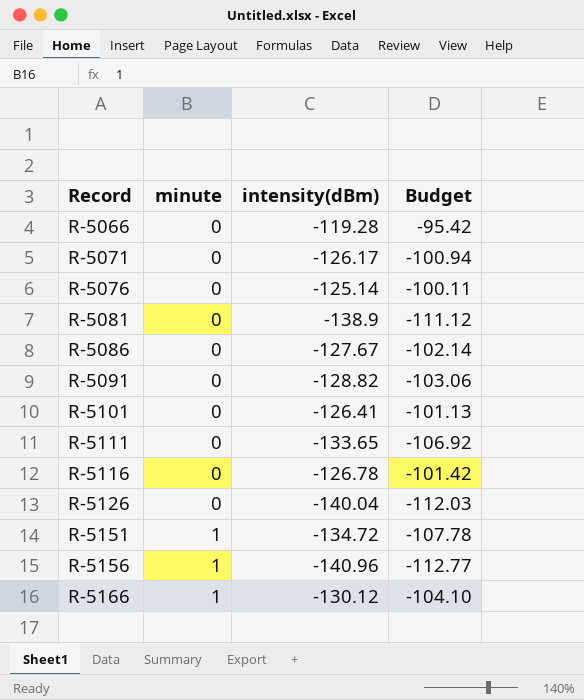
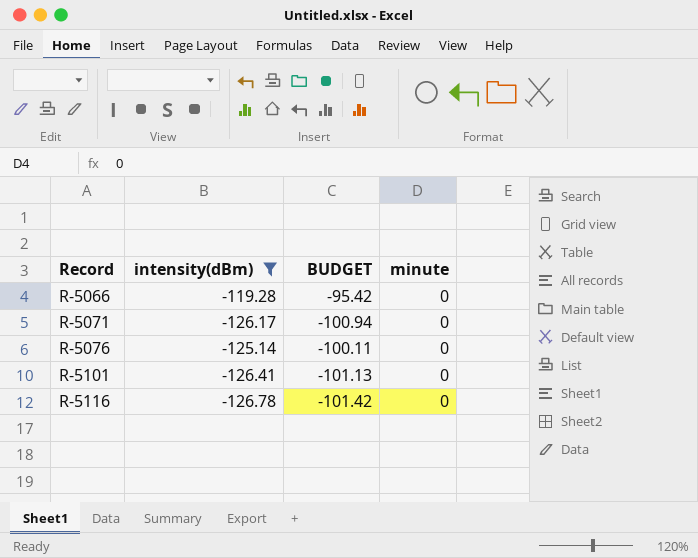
filter: none -> intensity(dBm) >= -126.78
column name: Budget -> BUDGET
column minute | position: 2 -> 4

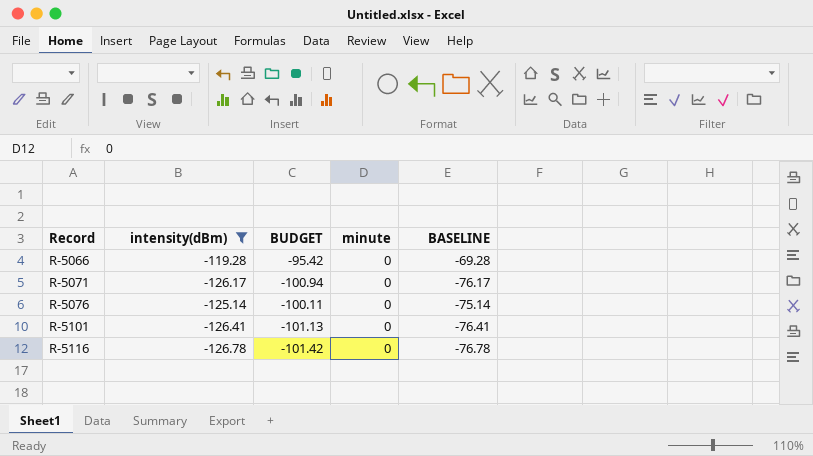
column BASELINE | formula: none -> [intensity(dBm)] + 50

